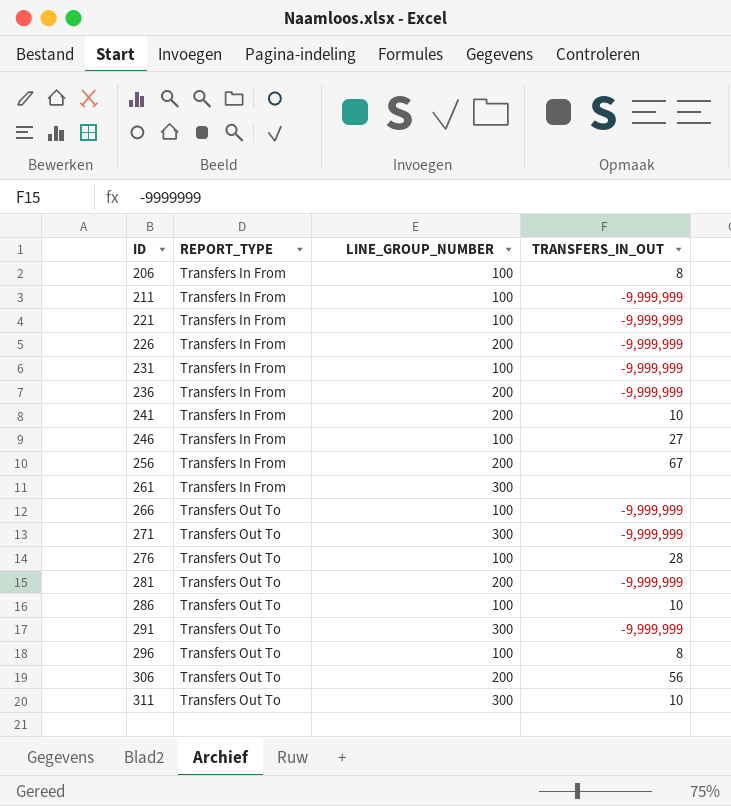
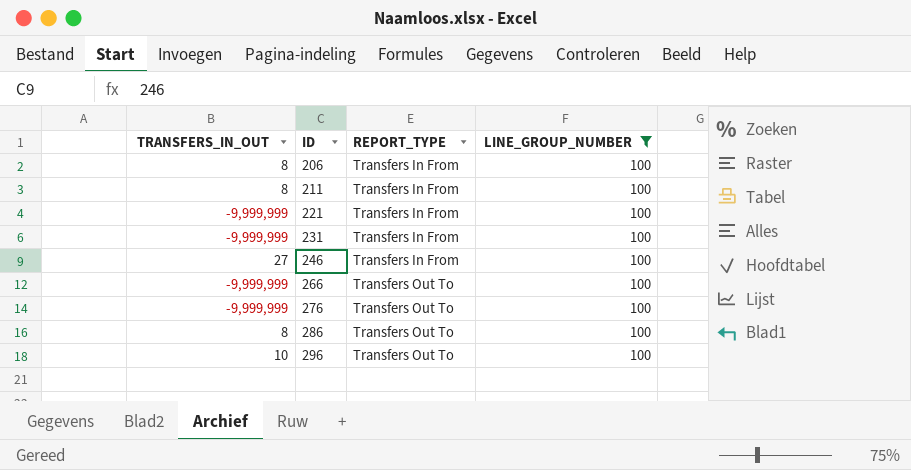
filter: none -> LINE_GROUP_NUMBER = 100
column TRANSFERS_IN_OUT | position: 4 -> 1
211 | TRANSFERS_IN_OUT: -9,999,999 -> 8
276 | TRANSFERS_IN_OUT: 28 -> -9,999,999
286 | TRANSFERS_IN_OUT: 10 -> 8
296 | TRANSFERS_IN_OUT: 8 -> 10

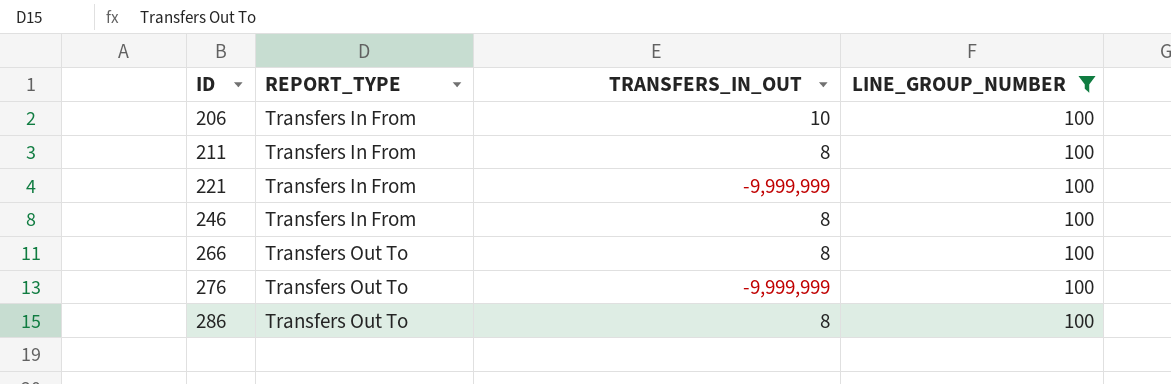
column TRANSFERS_IN_OUT | position: 1 -> 3
row 231: -9,999,999 | Transfers In From | 100 -> none
row 296: 10 | Transfers Out To | 100 -> none
206 | TRANSFERS_IN_OUT: 8 -> 10
246 | TRANSFERS_IN_OUT: 27 -> 8
266 | TRANSFERS_IN_OUT: -9,999,999 -> 8

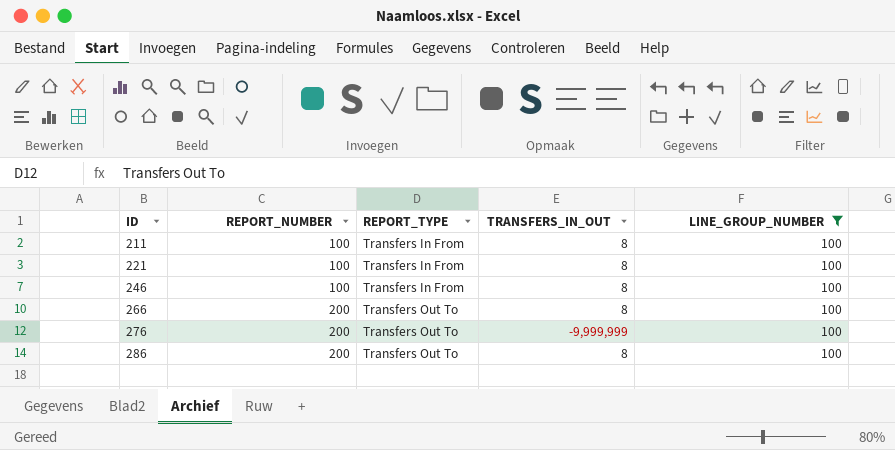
column REPORT_NUMBER | position: none -> 2
row 206: Transfers In From | 10 | 100 -> none
221 | TRANSFERS_IN_OUT: -9,999,999 -> 8

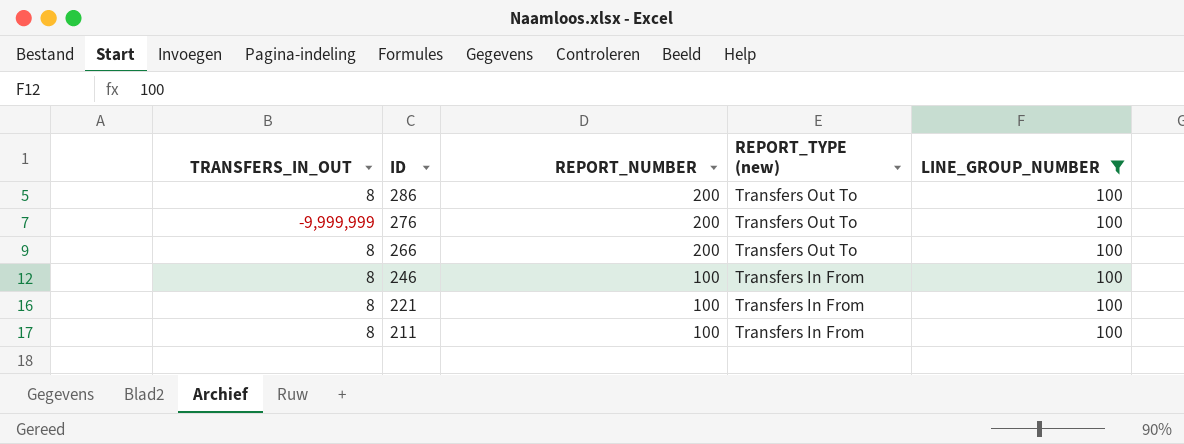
row order: ID ascending -> ID descending
column TRANSFERS_IN_OUT | position: 4 -> 1
column name: REPORT_TYPE -> REPORT_TYPE (new)

